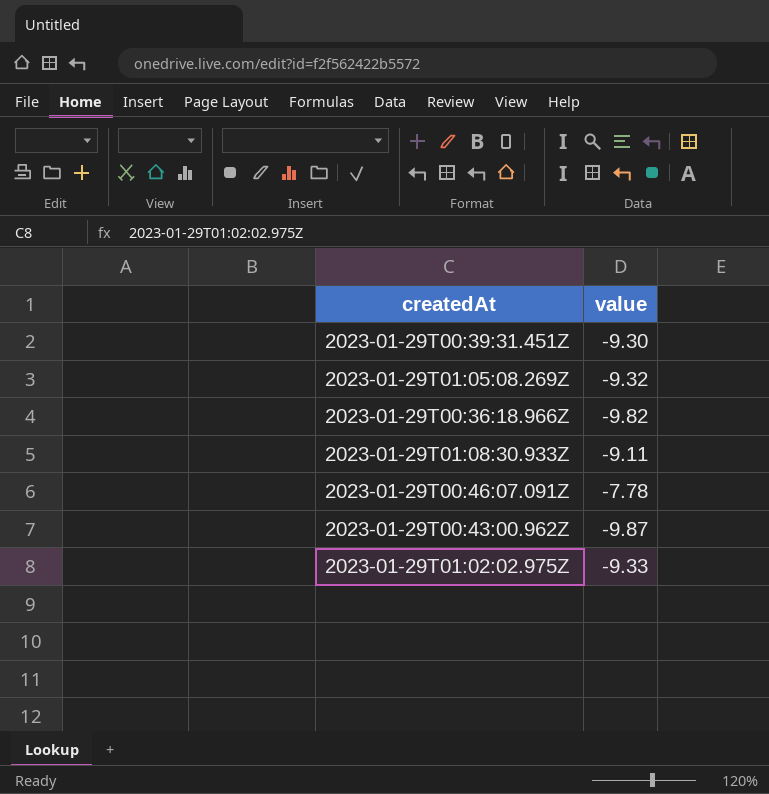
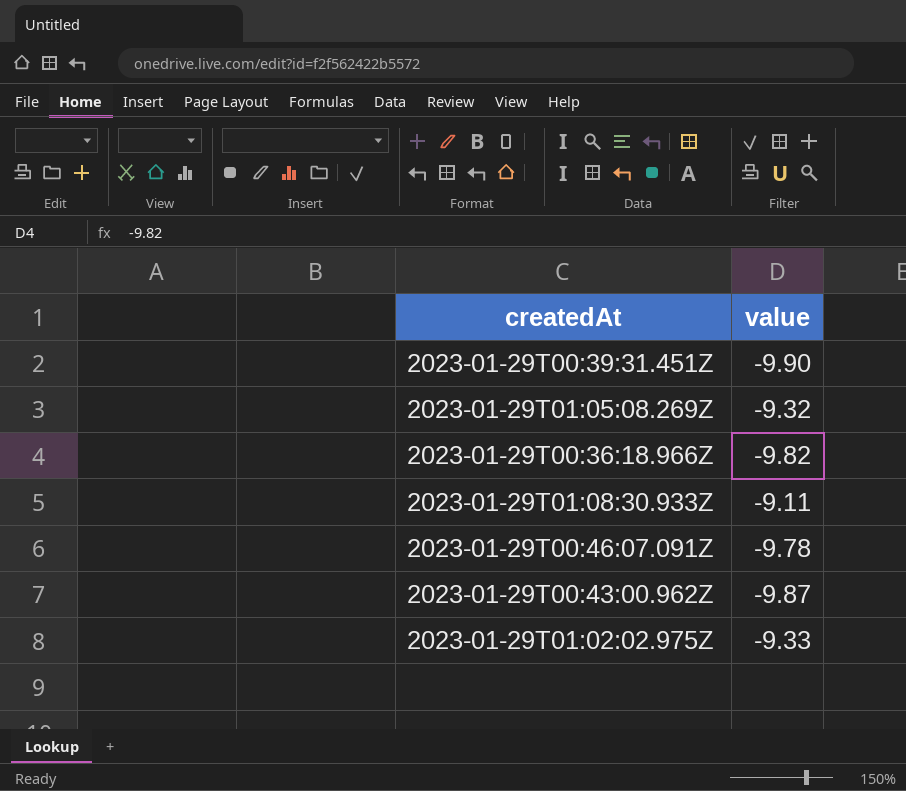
2023-01-29T00:39:31.451Z | value: -9.30 -> -9.90
2023-01-29T00:46:07.091Z | value: -7.78 -> -9.78

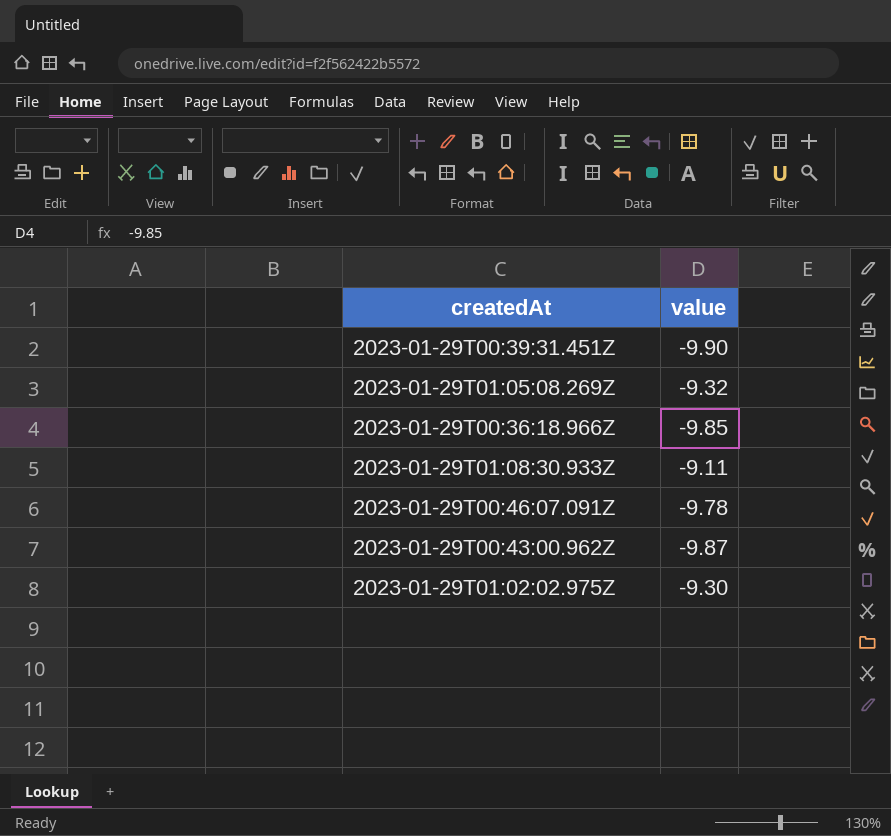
2023-01-29T00:36:18.966Z | value: -9.82 -> -9.85
2023-01-29T01:02:02.975Z | value: -9.33 -> -9.30

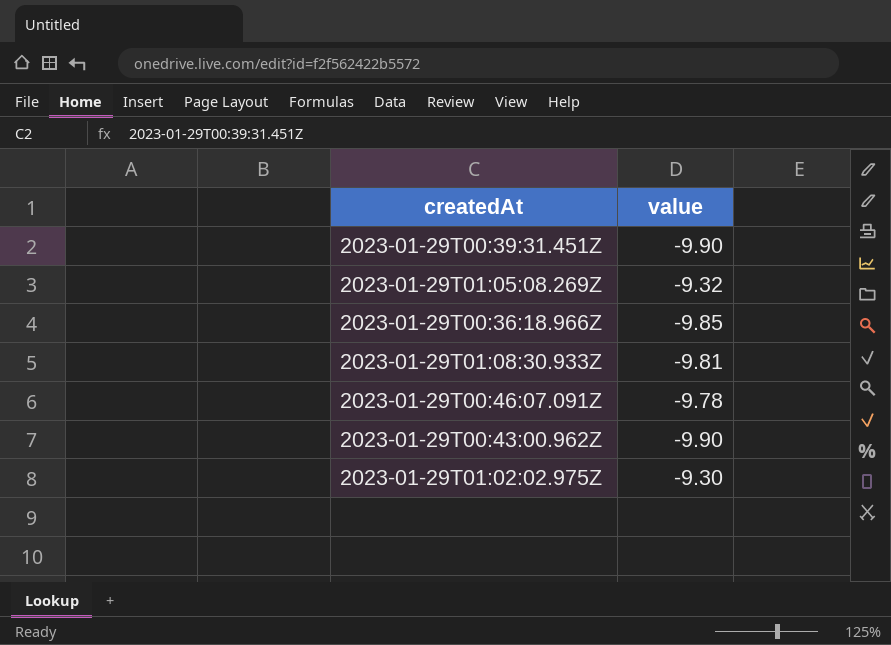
2023-01-29T01:08:30.933Z | value: -9.11 -> -9.81
2023-01-29T00:43:00.962Z | value: -9.87 -> -9.90

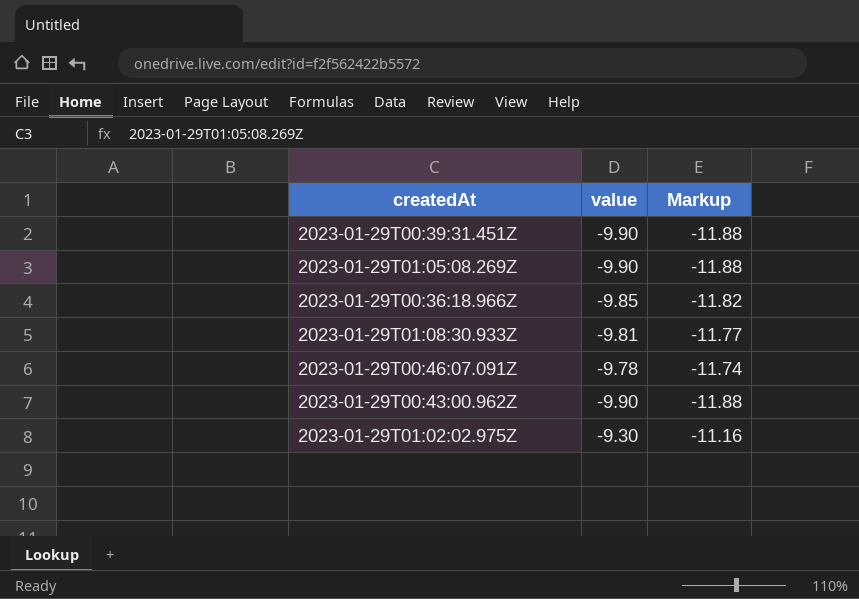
column Markup | formula: none -> [value] * 1.2
2023-01-29T01:05:08.269Z | value: -9.32 -> -9.90

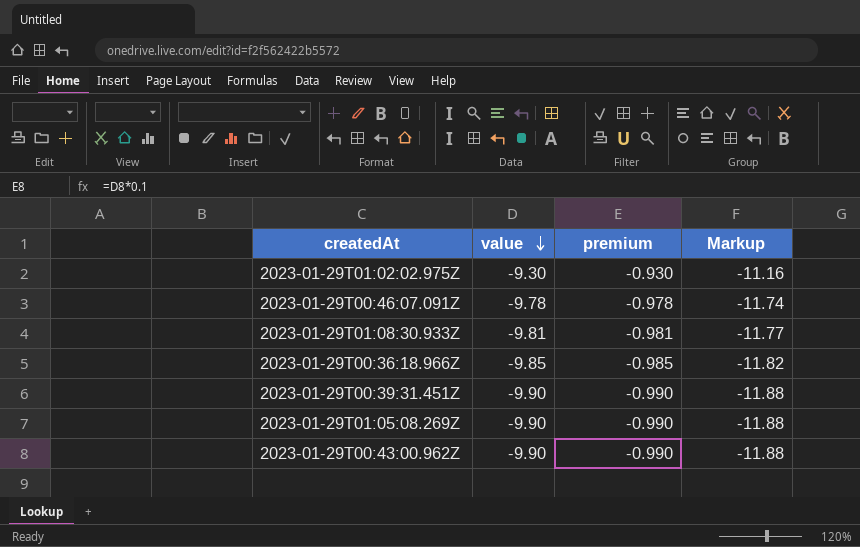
row order: none -> value descending
column premium | formula: none -> [value] * 0.1

